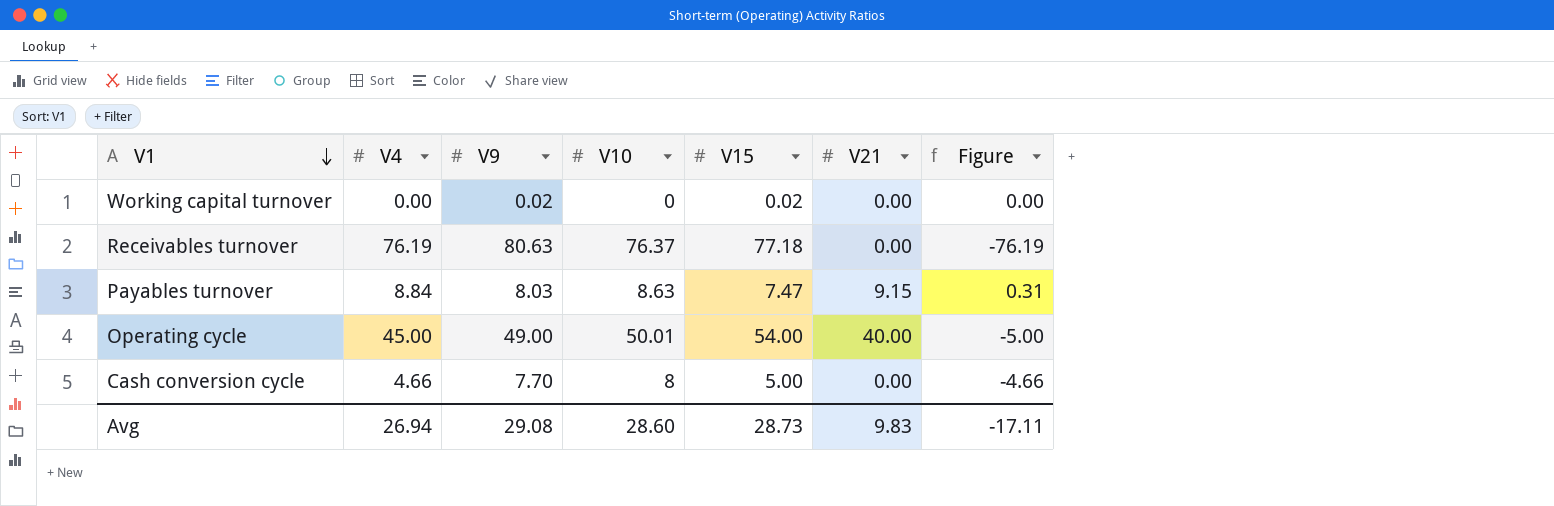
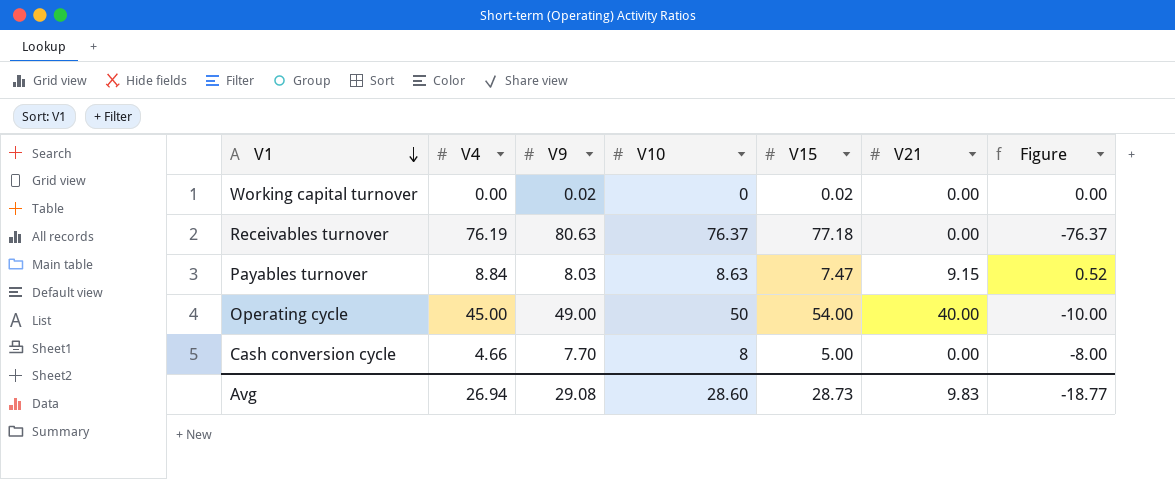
column Figure | formula: [V21] - [V4] -> [V21] - [V10]
Operating cycle | V10: 50.01 -> 50
Avg | Figure: -17.11 -> -18.77

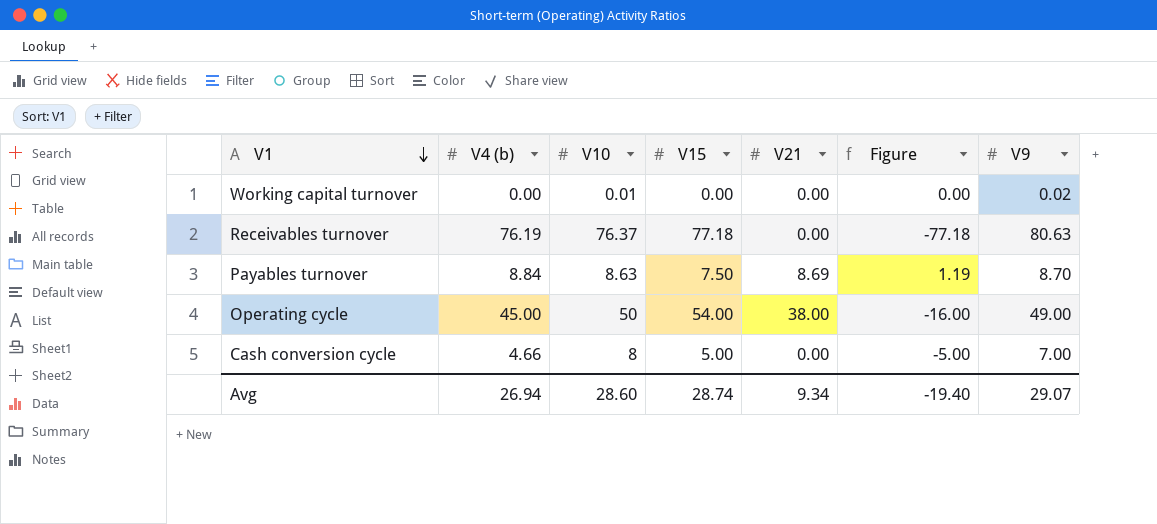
column name: V4 -> V4 (b)
column Figure | formula: [V21] - [V10] -> [V21] - [V15]
column V9 | position: 3 -> 7
Working capital turnover | V10: 0 -> 0.01
Working capital turnover | V15: 0.02 -> 0.00
Payables turnover | V15: 7.47 -> 7.50
Payables turnover | V21: 9.15 -> 8.69
Payables turnover | V9: 8.03 -> 8.70
Operating cycle | V21: 40.00 -> 38.00
Cash conversion cycle | V9: 7.70 -> 7.00
Avg | V15: 28.73 -> 28.74
Avg | V21: 9.83 -> 9.34
Avg | Figure: -18.77 -> -19.40
Avg | V9: 29.08 -> 29.07

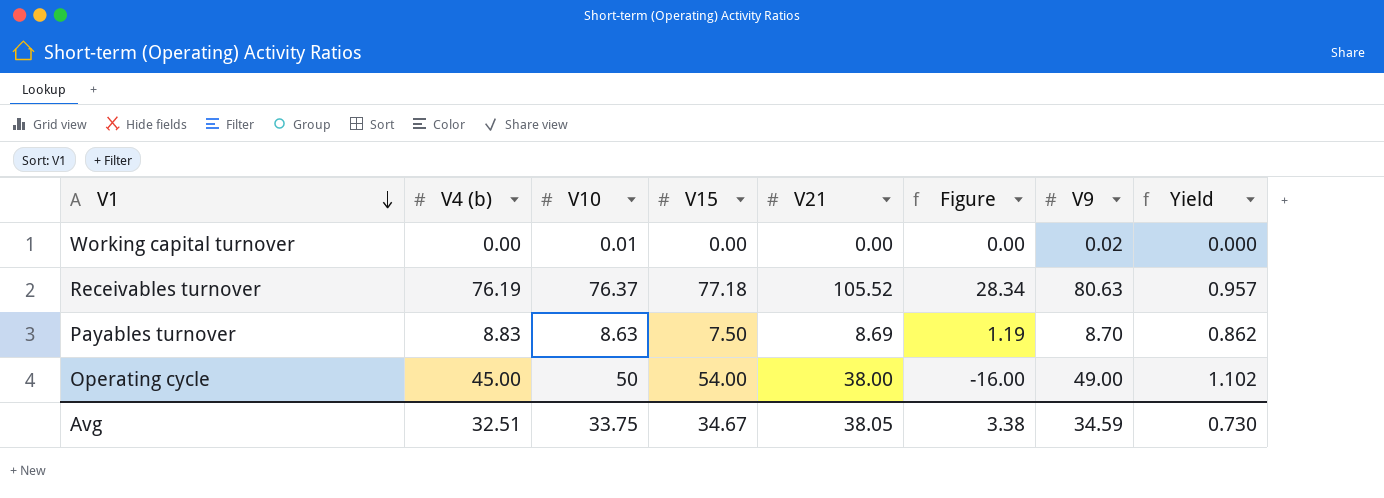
column Yield | formula: none -> [V15] / [V9]
row Cash conversion cycle: 4.66 | 8 | 5.00 | 0.00 | -5.00 | 7.00 -> none
Receivables turnover | V21: 0.00 -> 105.52
Receivables turnover | Figure: -77.18 -> 28.34
Payables turnover | V4 (b): 8.84 -> 8.83
Avg | V4 (b): 26.94 -> 32.51
Avg | V10: 28.60 -> 33.75
Avg | V15: 28.74 -> 34.67
Avg | V21: 9.34 -> 38.05
Avg | Figure: -19.40 -> 3.38
Avg | V9: 29.07 -> 34.59

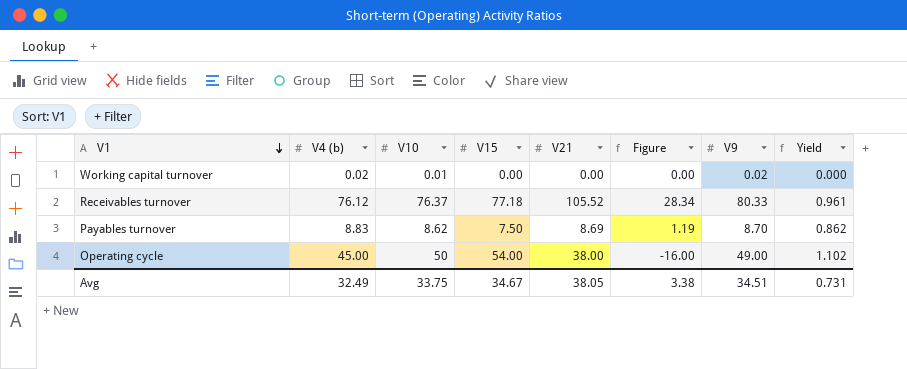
Working capital turnover | V4 (b): 0.00 -> 0.02
Receivables turnover | V4 (b): 76.19 -> 76.12
Receivables turnover | V9: 80.63 -> 80.33
Receivables turnover | Yield: 0.957 -> 0.961
Payables turnover | V10: 8.63 -> 8.62
Avg | V4 (b): 32.51 -> 32.49
Avg | V9: 34.59 -> 34.51
Avg | Yield: 0.730 -> 0.731

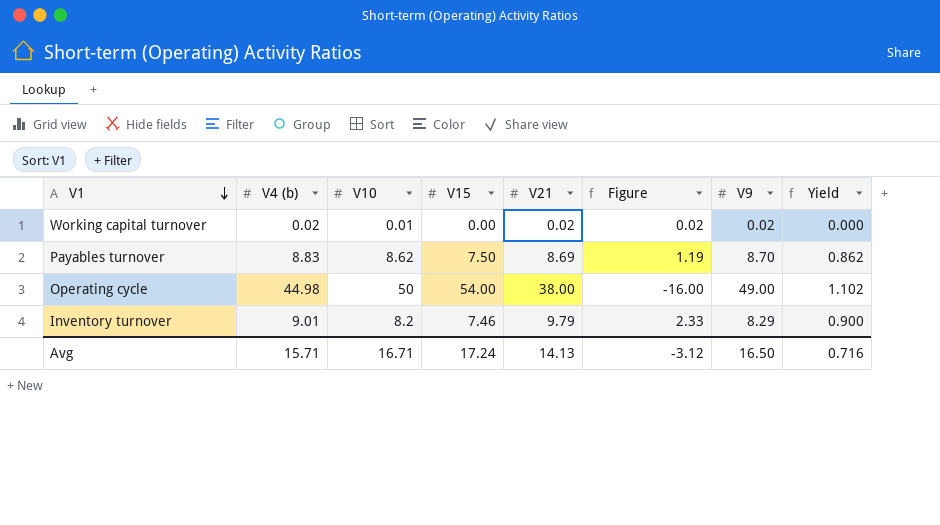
row Receivables turnover: 76.12 | 76.37 | 77.18 | 105.52 | 28.34 | 80.33 | 0.961 -> none
Working capital turnover | V21: 0.00 -> 0.02
Working capital turnover | Figure: 0.00 -> 0.02
Operating cycle | V4 (b): 45.00 -> 44.98
row Inventory turnover: none -> 9.01 | 8.2 | 7.46 | 9.79 | 2.33 | 8.29 | 0.900
Avg | V4 (b): 32.49 -> 15.71
Avg | V10: 33.75 -> 16.71
Avg | V15: 34.67 -> 17.24
Avg | V21: 38.05 -> 14.13
Avg | Figure: 3.38 -> -3.12
Avg | V9: 34.51 -> 16.50
Avg | Yield: 0.731 -> 0.716

